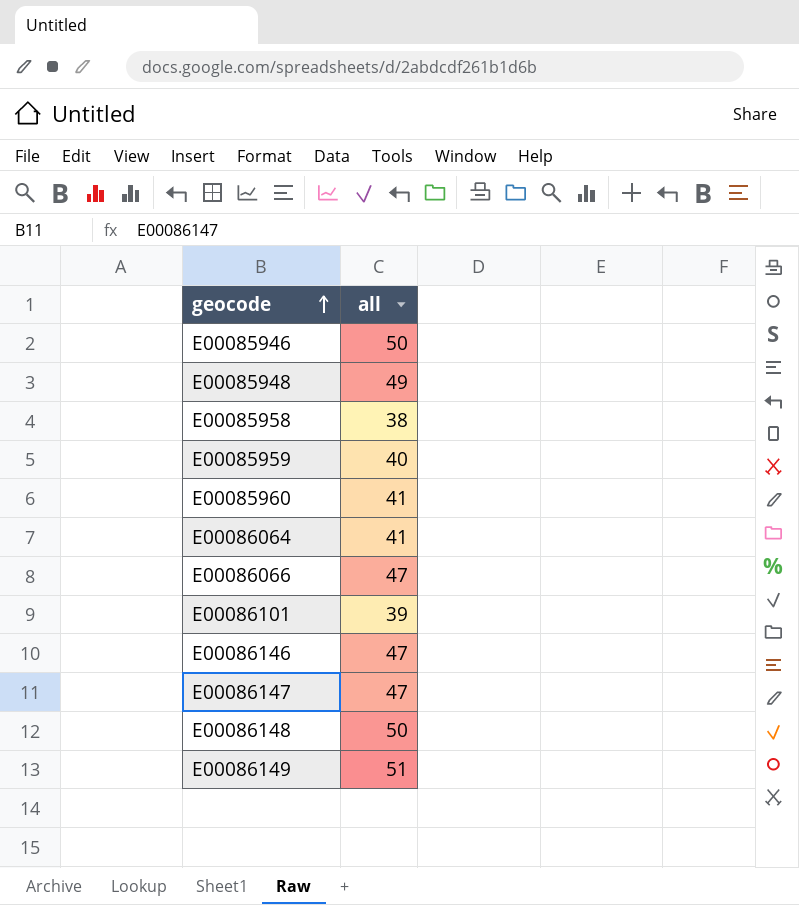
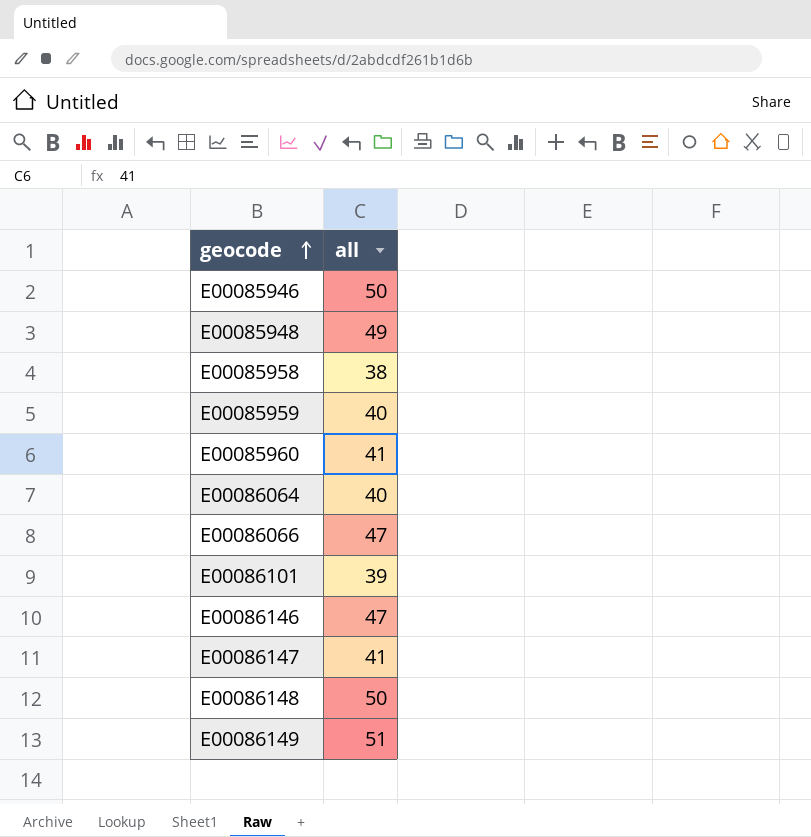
E00086064 | all: 41 -> 40
E00086147 | all: 47 -> 41

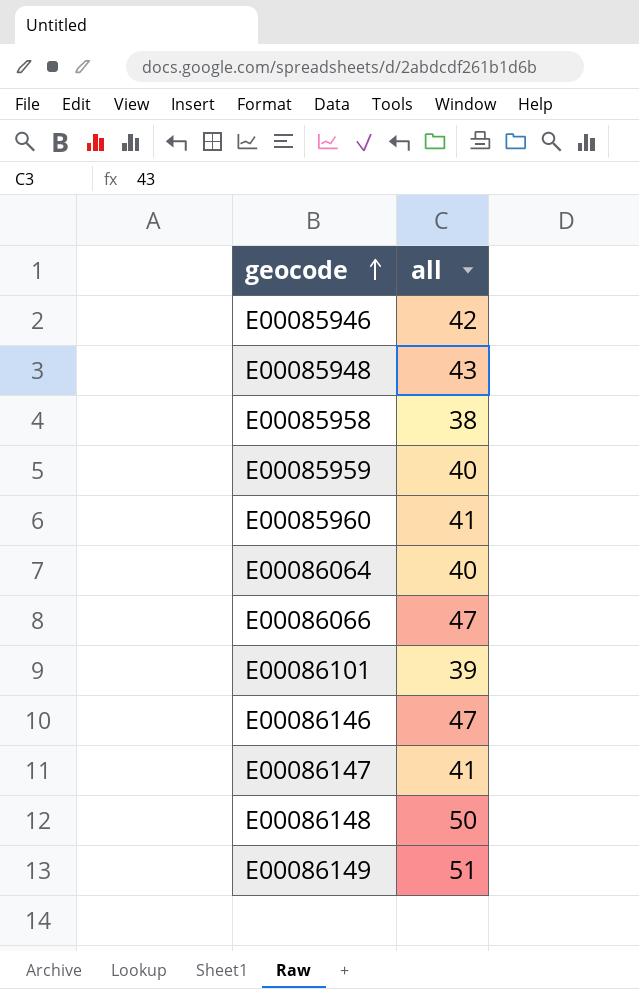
E00085946 | all: 50 -> 42
E00085948 | all: 49 -> 43

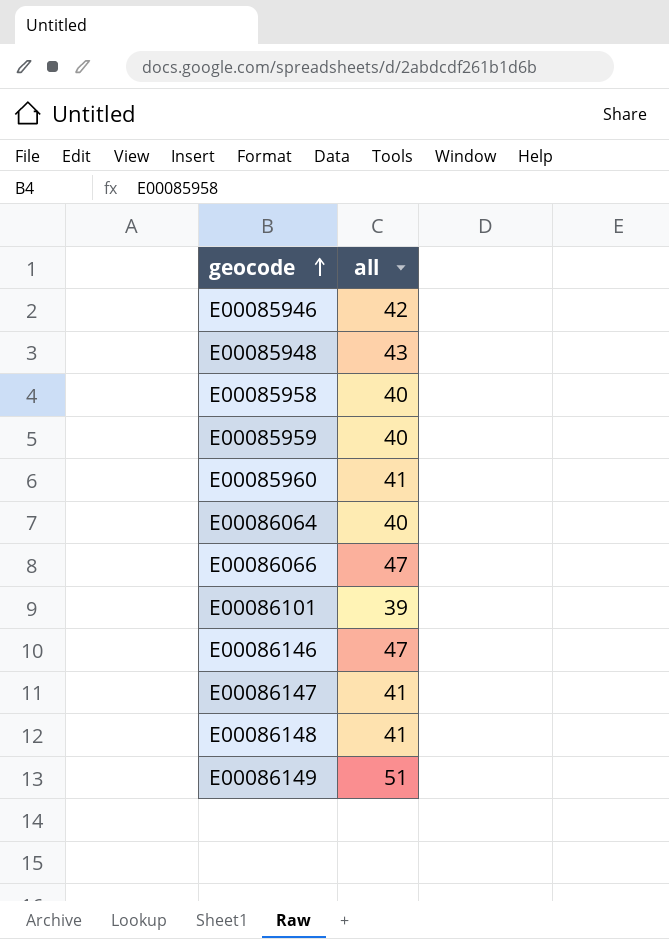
E00085958 | all: 38 -> 40
E00086148 | all: 50 -> 41

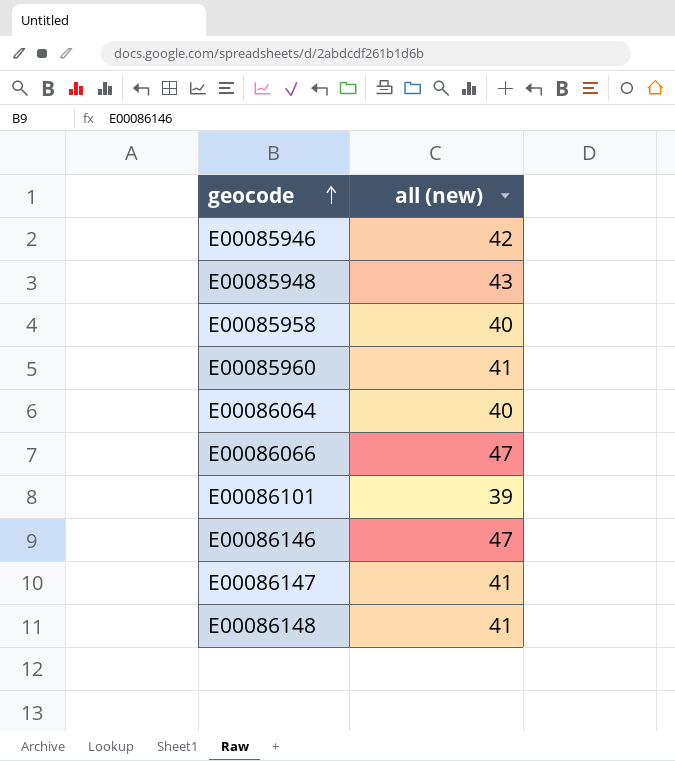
column name: all -> all (new)
row E00085959: 40 -> none
row E00086149: 51 -> none

